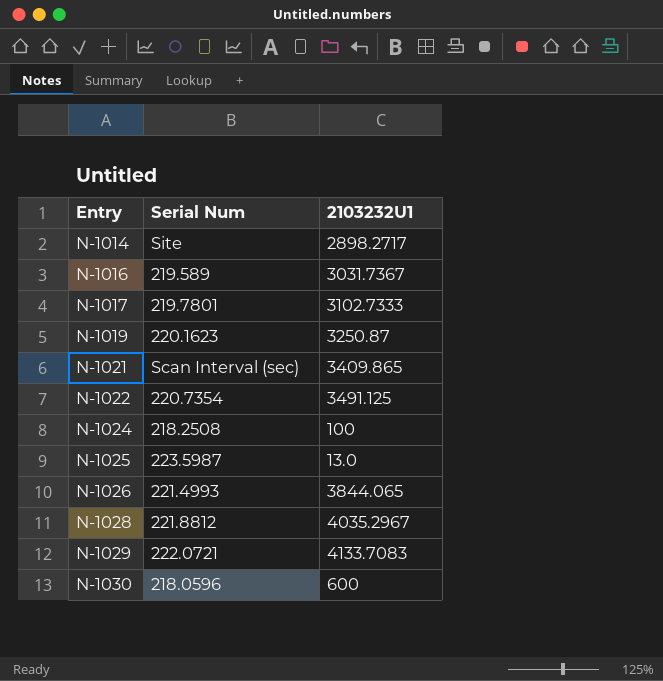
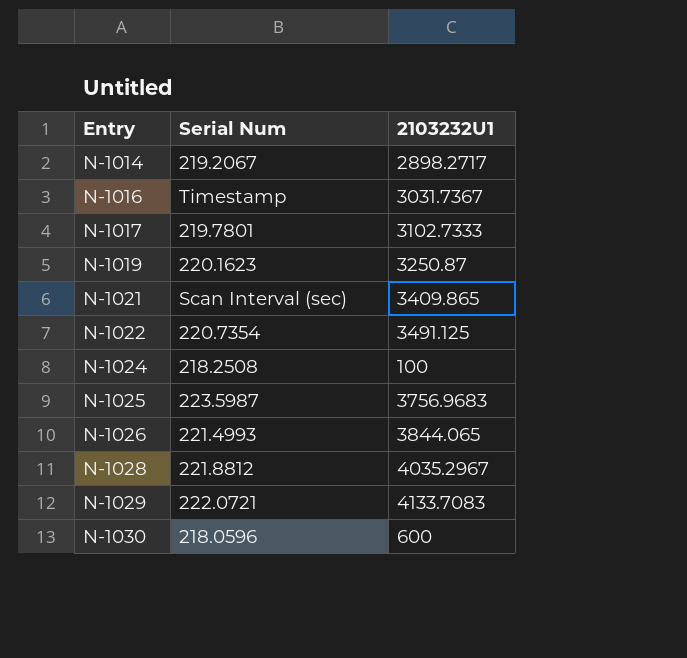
N-1014 | Serial Num: Site -> 219.2067
N-1016 | Serial Num: 219.589 -> Timestamp
N-1025 | 2103232U1: 13.0 -> 3756.9683

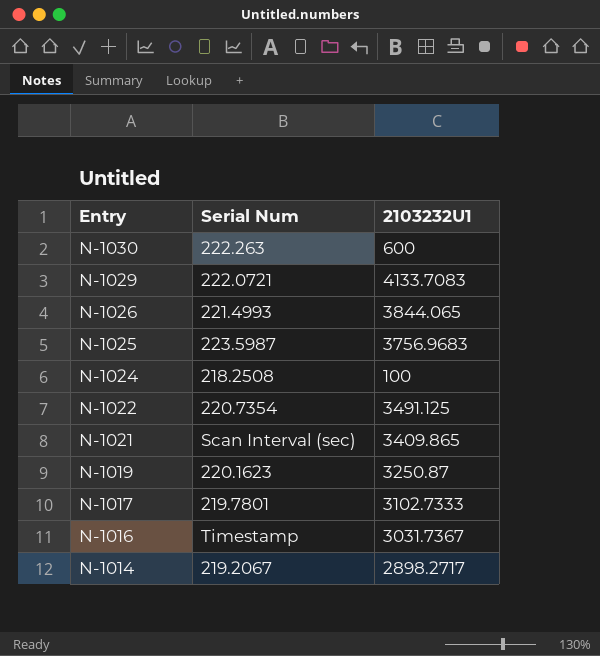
row order: Entry ascending -> Entry descending
row N-1028: 221.8812 | 4035.2967 -> none
N-1030 | Serial Num: 218.0596 -> 222.263

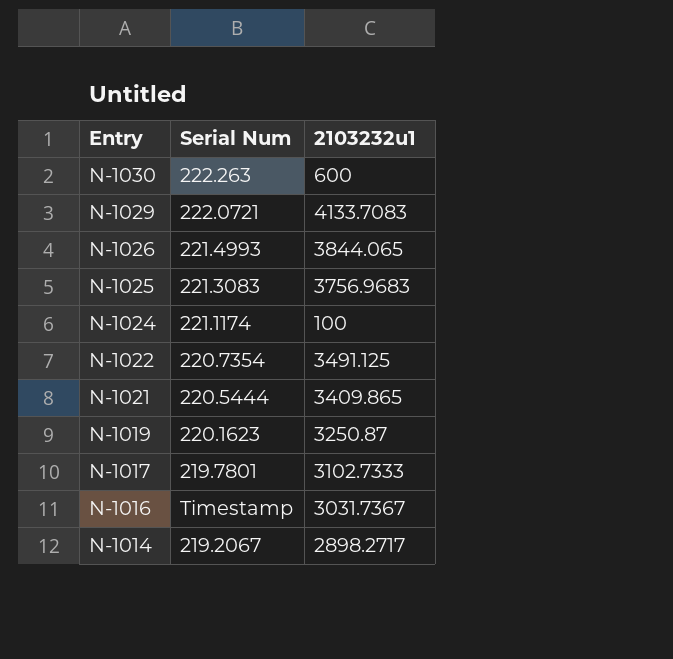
column name: 2103232U1 -> 2103232u1
N-1025 | Serial Num: 223.5987 -> 221.3083
N-1024 | Serial Num: 218.2508 -> 221.1174
N-1021 | Serial Num: Scan Interval (sec) -> 220.5444

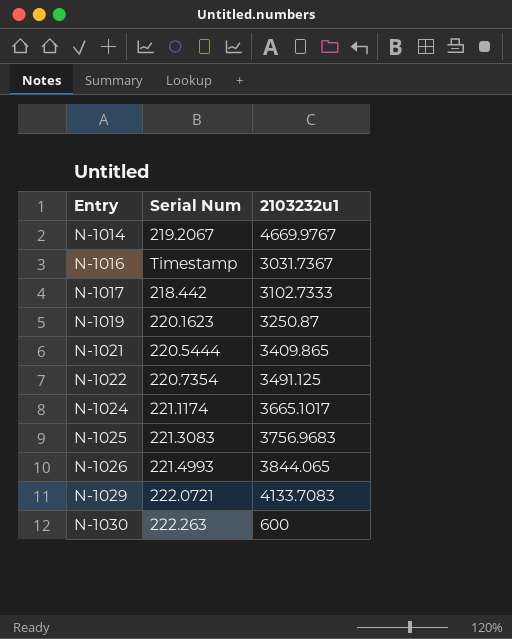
row order: Entry descending -> Entry ascending
N-1014 | 2103232u1: 2898.2717 -> 4669.9767
N-1017 | Serial Num: 219.7801 -> 218.442
N-1024 | 2103232u1: 100 -> 3665.1017

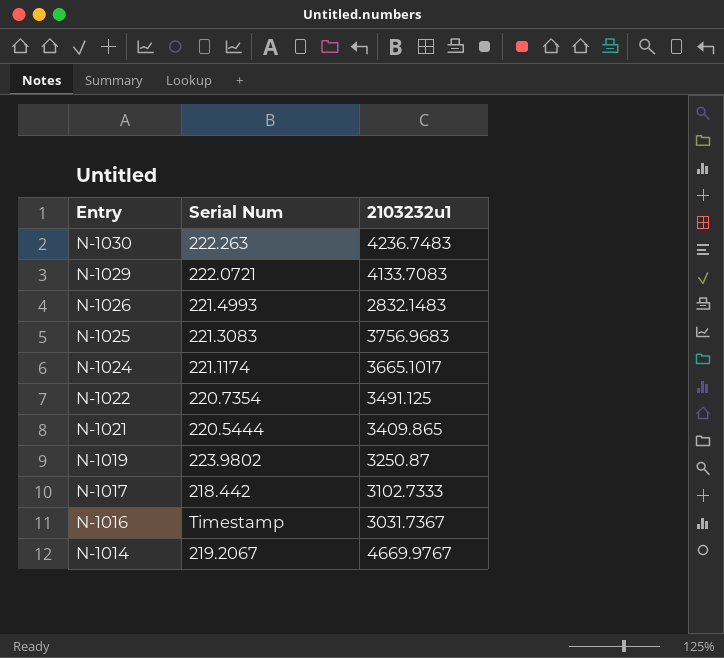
row order: Entry ascending -> Entry descending
N-1030 | 2103232u1: 600 -> 4236.7483
N-1026 | 2103232u1: 3844.065 -> 2832.1483
N-1019 | Serial Num: 220.1623 -> 223.9802

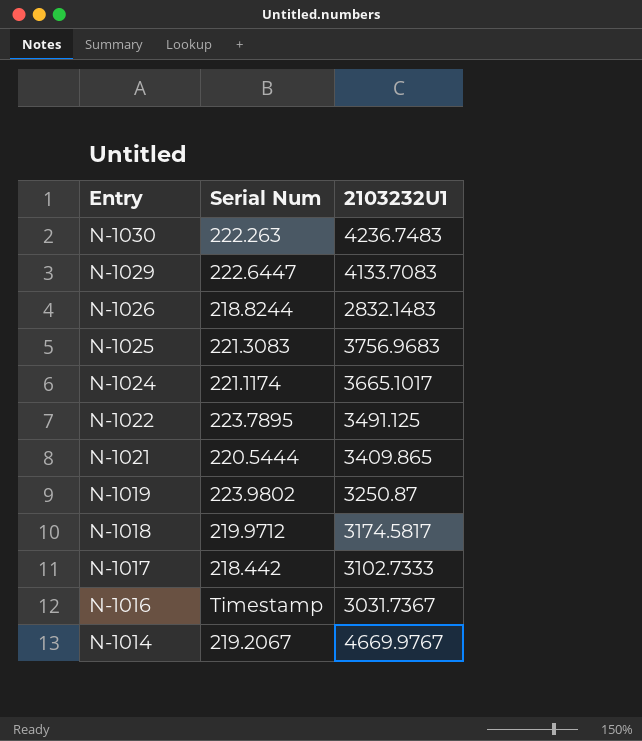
column name: 2103232u1 -> 2103232U1
N-1029 | Serial Num: 222.0721 -> 222.6447
N-1026 | Serial Num: 221.4993 -> 218.8244
N-1022 | Serial Num: 220.7354 -> 223.7895
row N-1018: none -> 219.9712 | 3174.5817

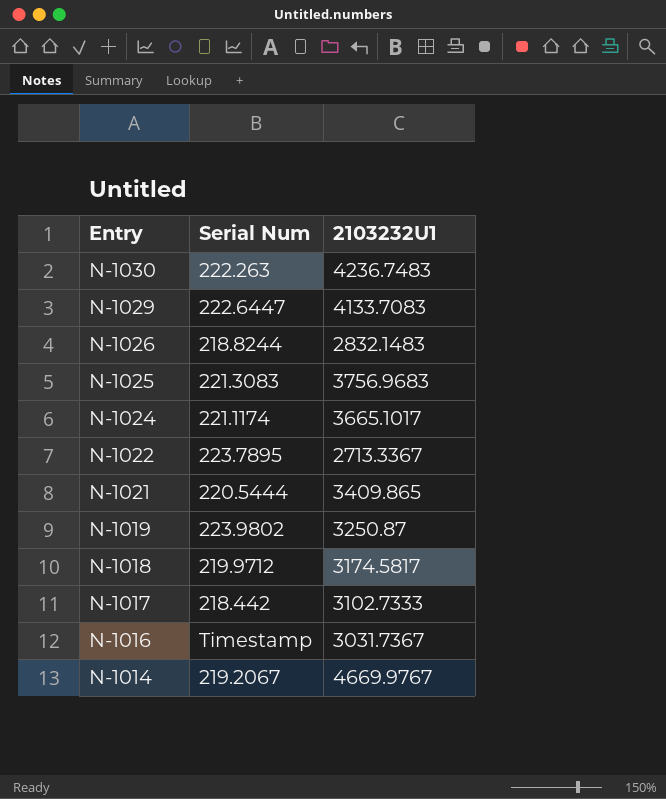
N-1022 | 2103232U1: 3491.125 -> 2713.3367

